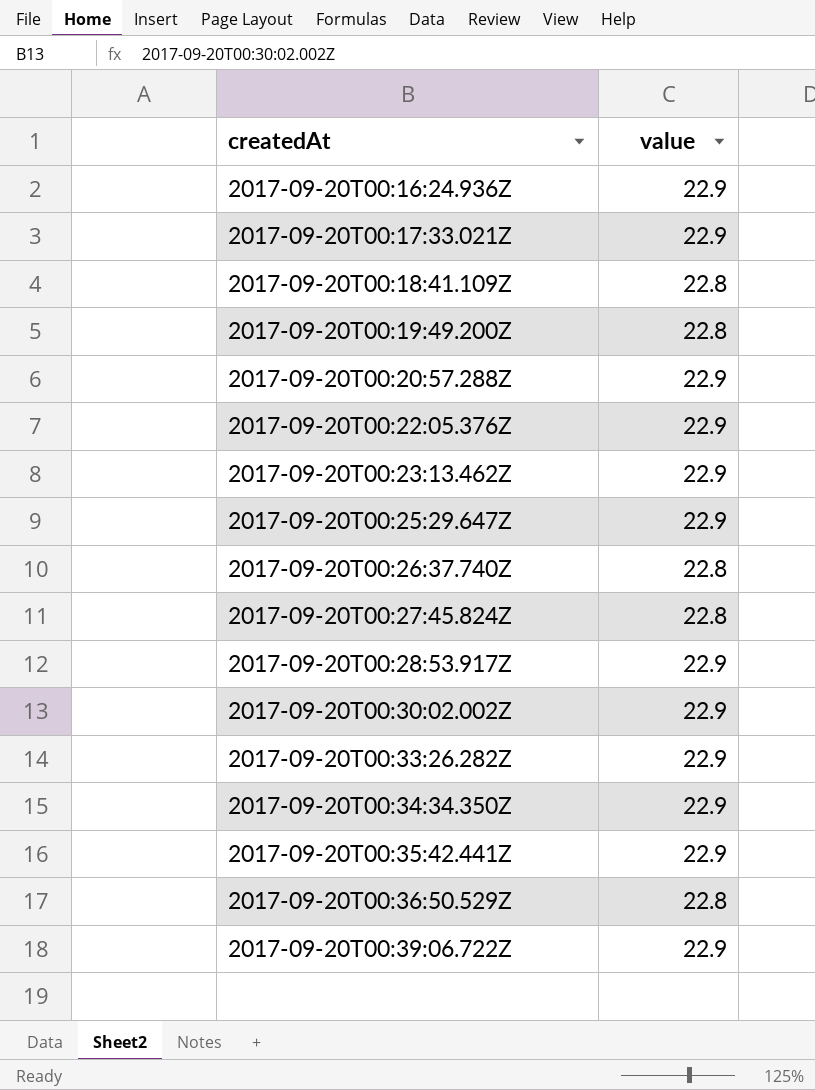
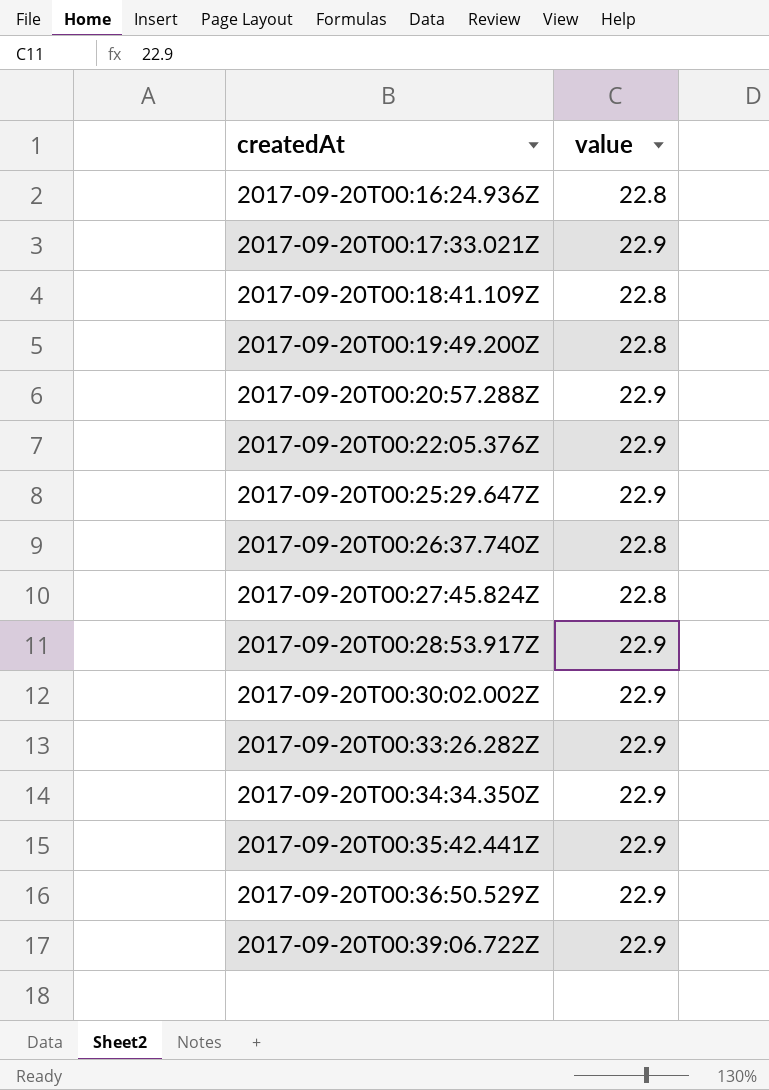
row 2017-09-20T00:23:13.462Z: 22.9 -> none
2017-09-20T00:16:24.936Z | value: 22.9 -> 22.8
2017-09-20T00:36:50.529Z | value: 22.8 -> 22.9

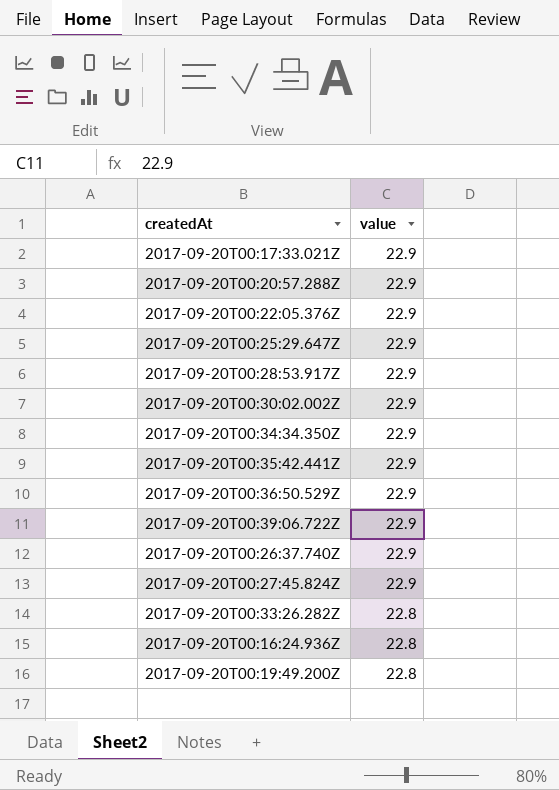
row order: createdAt ascending -> value descending
row 2017-09-20T00:18:41.109Z: 22.8 -> none
2017-09-20T00:26:37.740Z | value: 22.8 -> 22.9
2017-09-20T00:27:45.824Z | value: 22.8 -> 22.9
2017-09-20T00:33:26.282Z | value: 22.9 -> 22.8

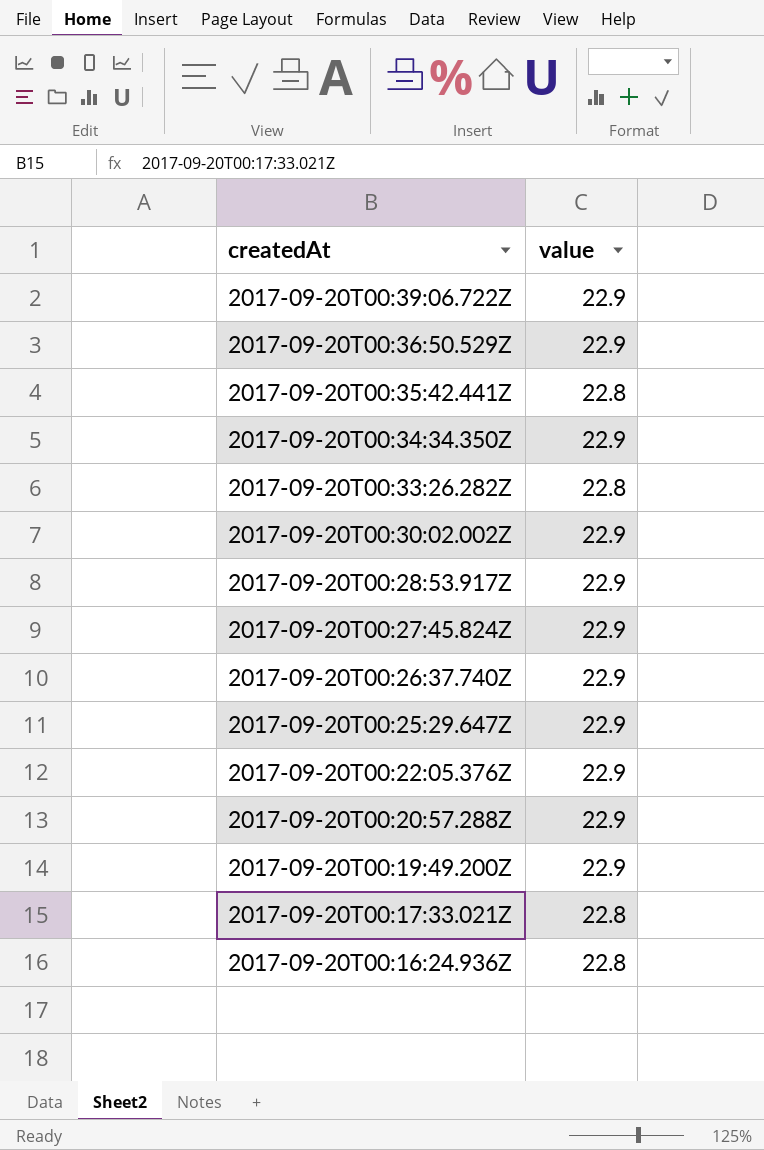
row order: value descending -> createdAt descending
2017-09-20T00:35:42.441Z | value: 22.9 -> 22.8
2017-09-20T00:19:49.200Z | value: 22.8 -> 22.9
2017-09-20T00:17:33.021Z | value: 22.9 -> 22.8

